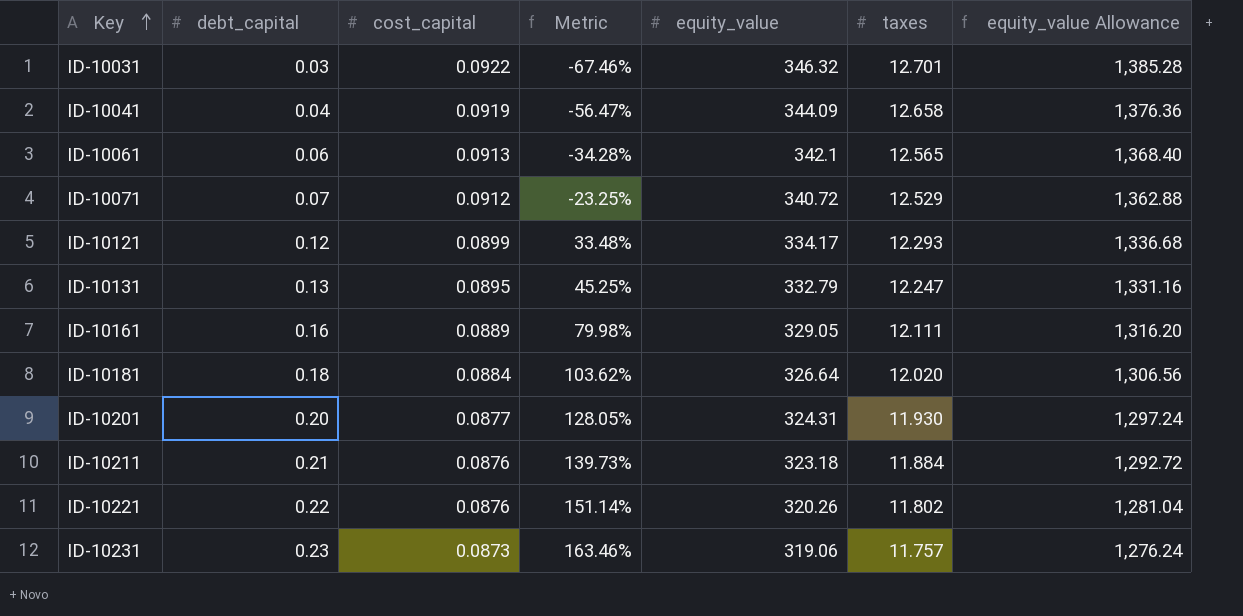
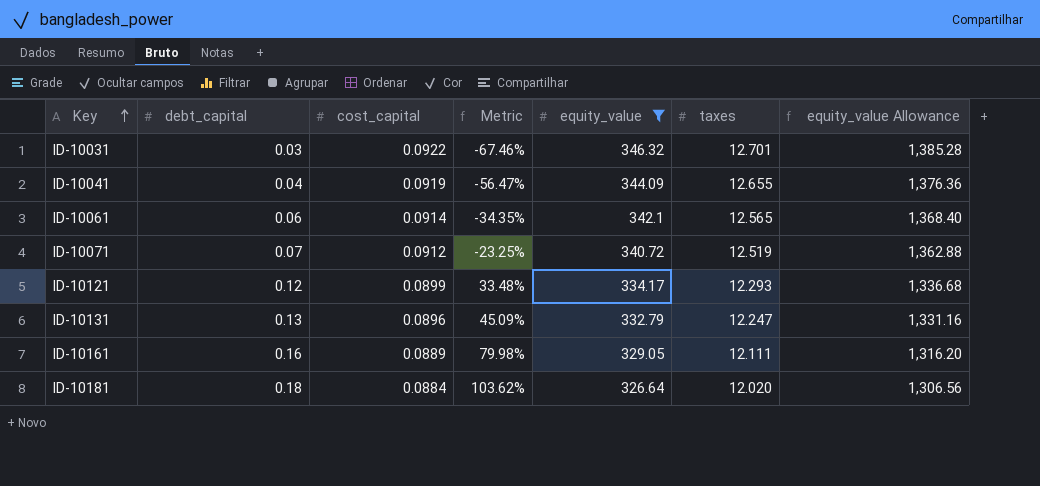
filter: none -> equity_value >= 326.64
ID-10041 | taxes: 12.658 -> 12.655
ID-10061 | cost_capital: 0.0913 -> 0.0914
ID-10061 | Metric: -34.28% -> -34.35%
ID-10071 | taxes: 12.529 -> 12.519
ID-10131 | cost_capital: 0.0895 -> 0.0896
ID-10131 | Metric: 45.25% -> 45.09%

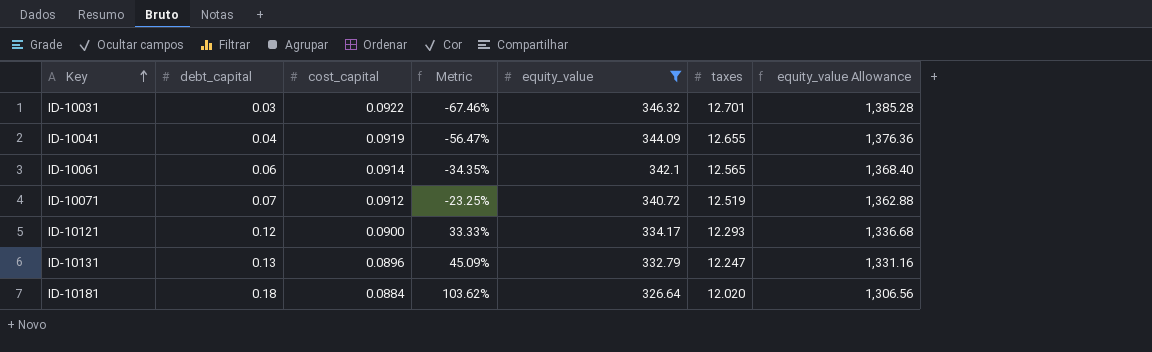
row ID-10161: 0.16 | 0.0889 | 79.98% | 329.05 | 12.111 | 1,316.20 -> none
ID-10121 | cost_capital: 0.0899 -> 0.0900
ID-10121 | Metric: 33.48% -> 33.33%

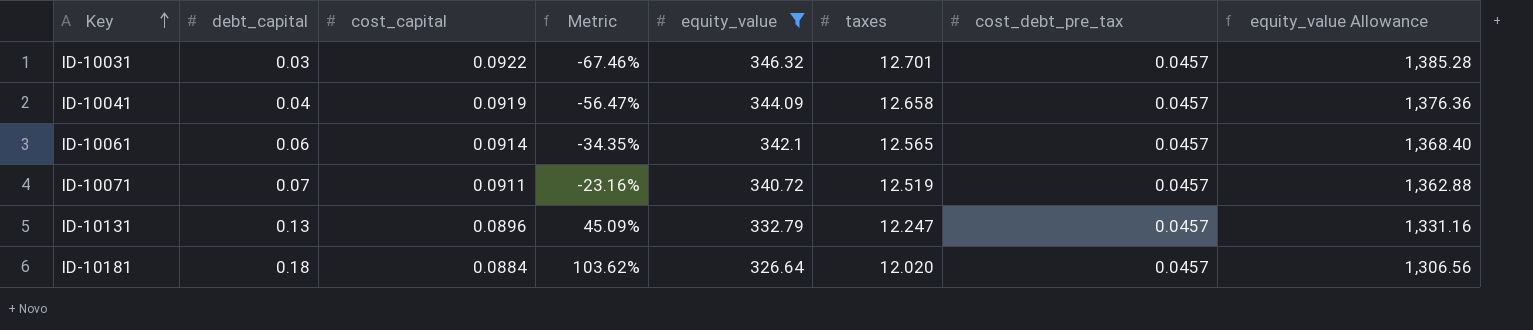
column cost_debt_pre_tax | position: none -> 7
row ID-10121: 0.12 | 0.0900 | 33.33% | 334.17 | 12.293 | 1,336.68 -> none
ID-10041 | taxes: 12.655 -> 12.658
ID-10071 | cost_capital: 0.0912 -> 0.0911
ID-10071 | Metric: -23.25% -> -23.16%

